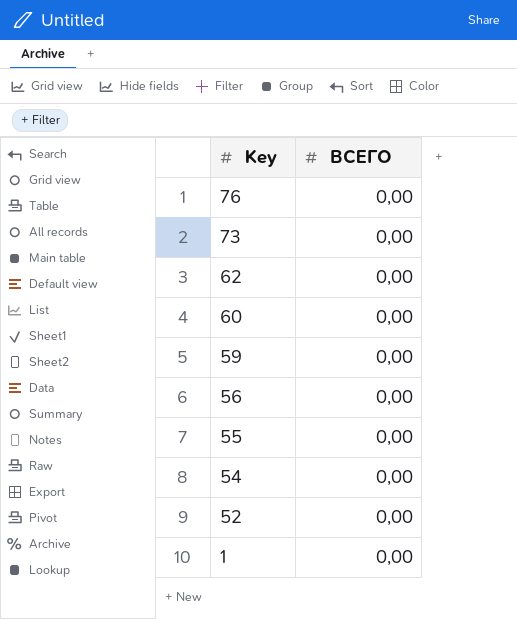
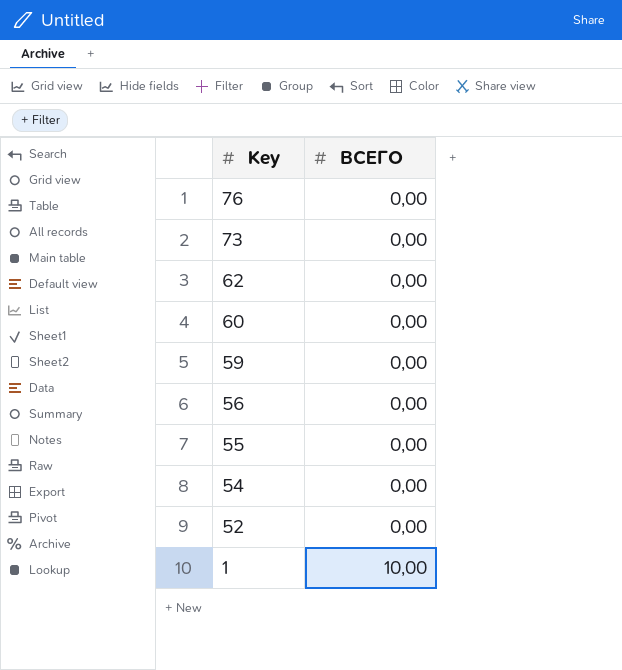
1 | ВСЕГО: 0,00 -> 10,00

